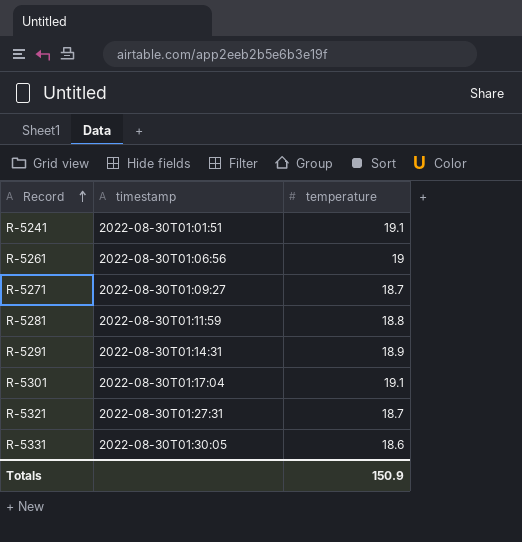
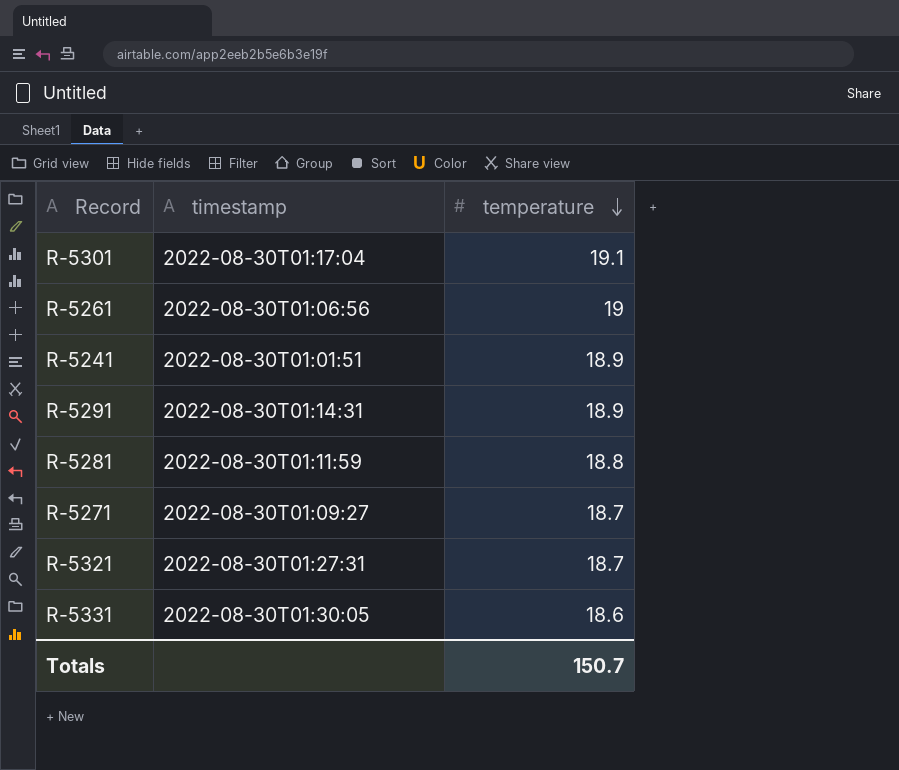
row order: Record ascending -> temperature descending
R-5241 | temperature: 19.1 -> 18.9
Totals | temperature: 150.9 -> 150.7

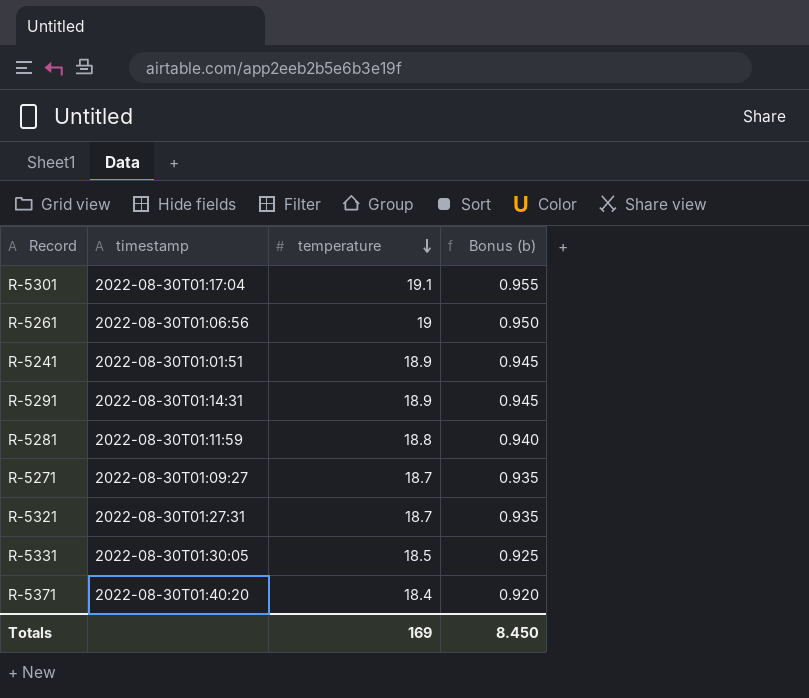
column Bonus (b) | formula: none -> [temperature] * 0.05
R-5331 | temperature: 18.6 -> 18.5
row R-5371: none -> 2022-08-30T01:40:20 | 18.4 | 0.920
Totals | temperature: 150.7 -> 169

